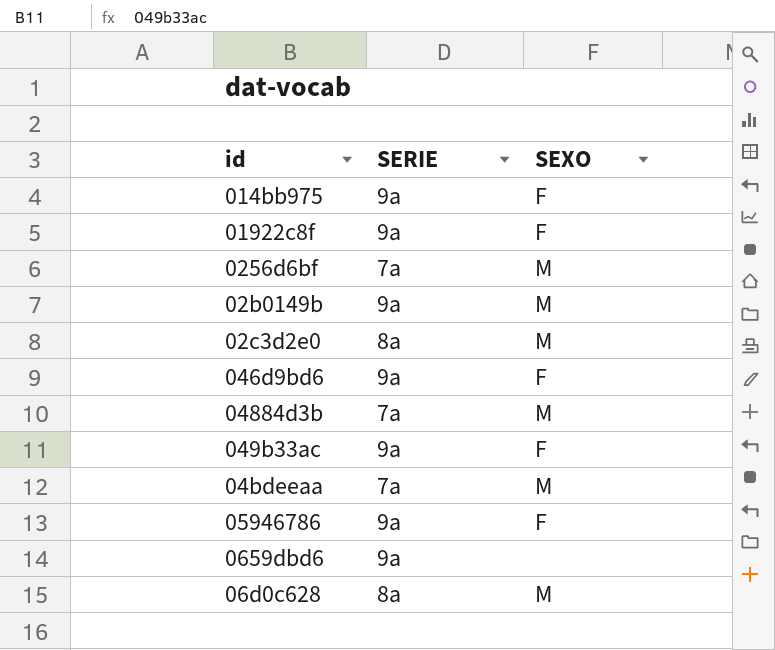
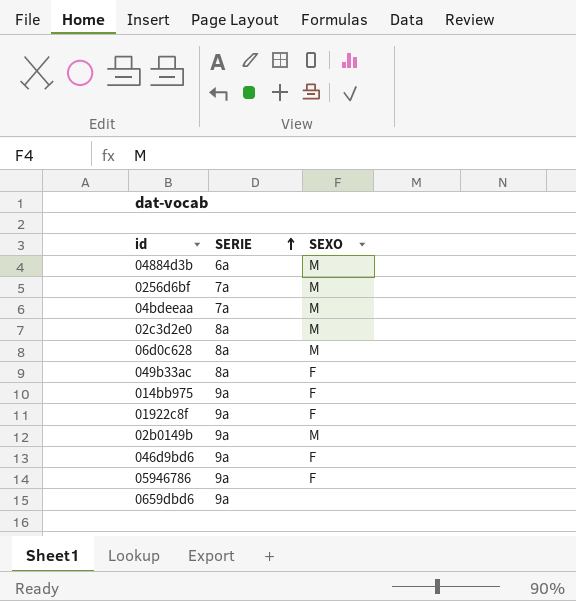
row order: none -> SERIE ascending
04884d3b | SERIE: 7a -> 6a
049b33ac | SERIE: 9a -> 8a

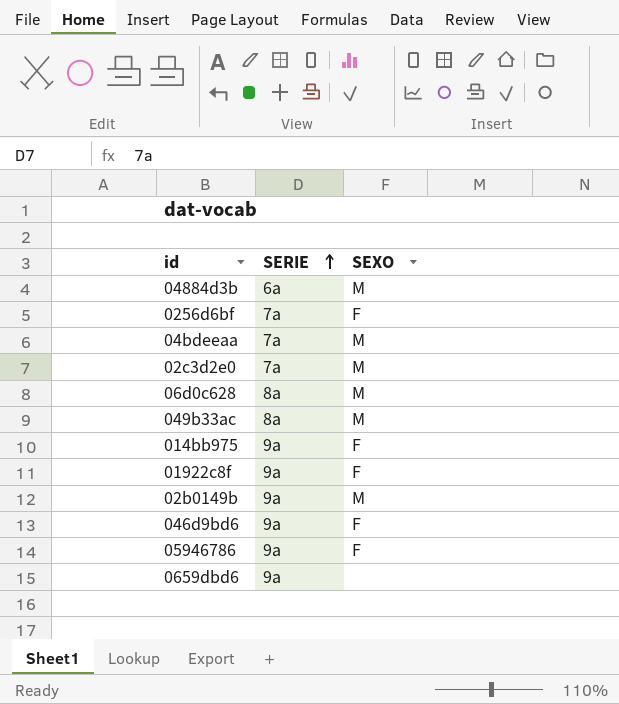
0256d6bf | SEXO: M -> F
02c3d2e0 | SERIE: 8a -> 7a
049b33ac | SEXO: F -> M

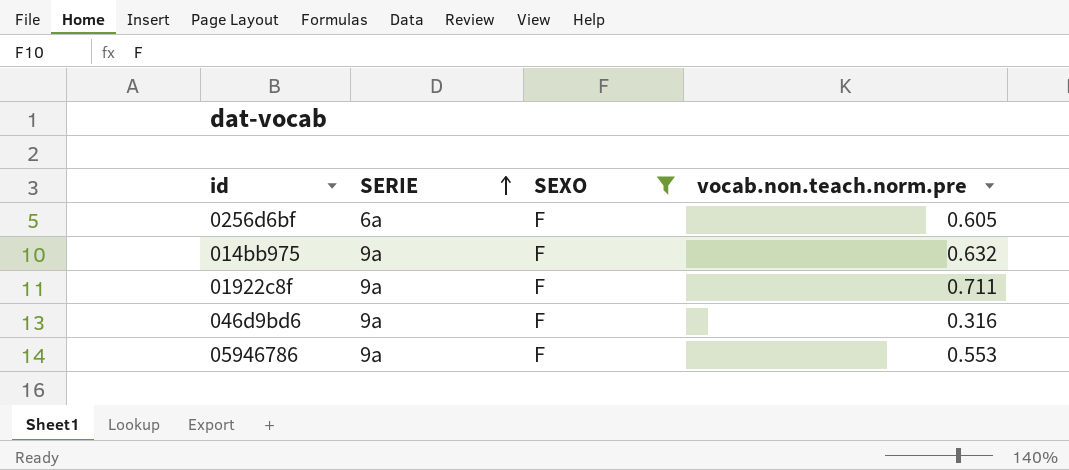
filter: none -> SEXO = F
column vocab.non.teach.norm.pre | position: none -> 4
0256d6bf | SERIE: 7a -> 6a

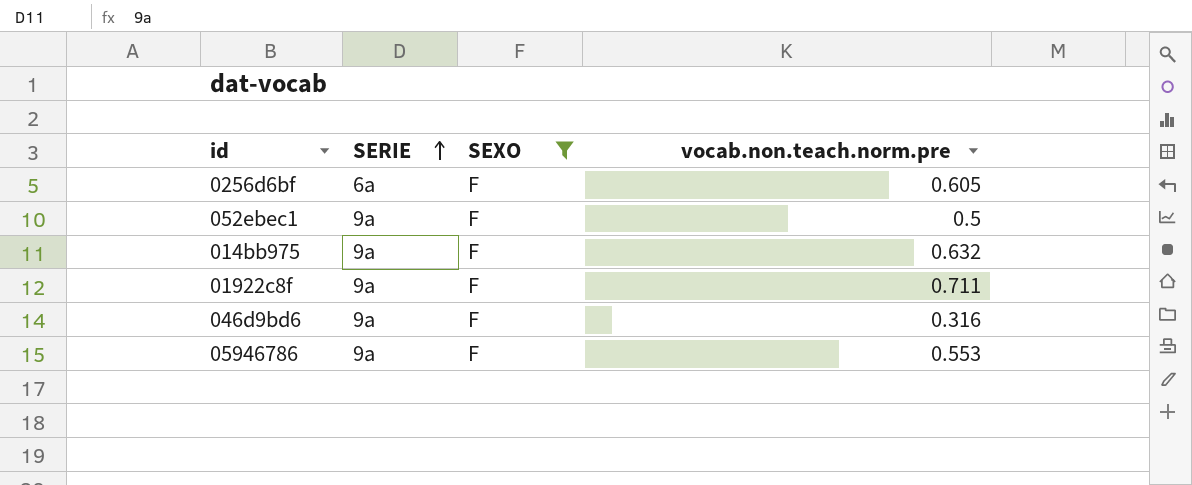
row 052ebec1: none -> 9a | F | 0.5

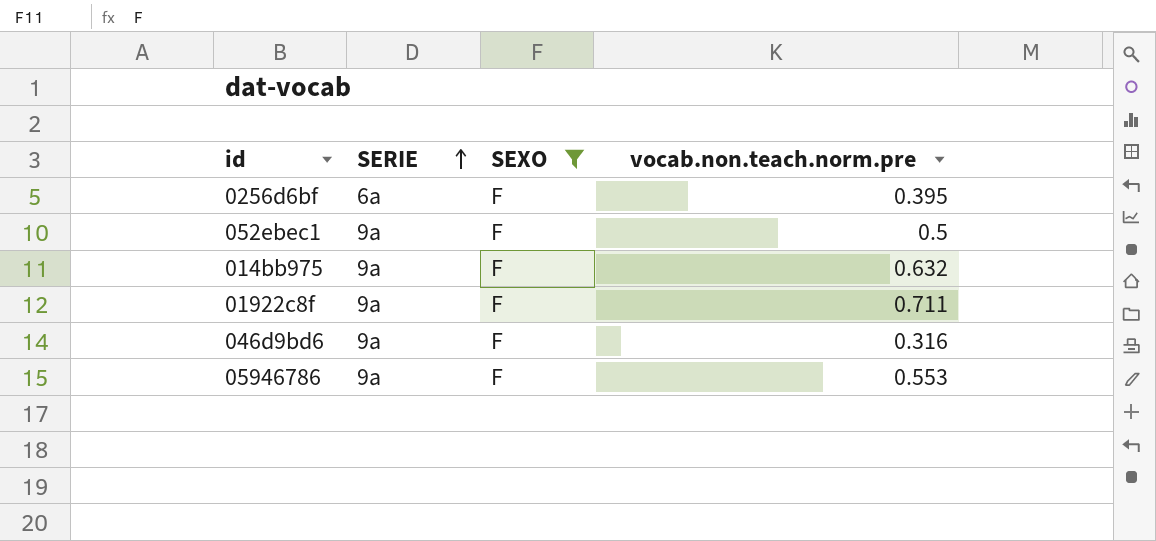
0256d6bf | vocab.non.teach.norm.pre: 0.605 -> 0.395

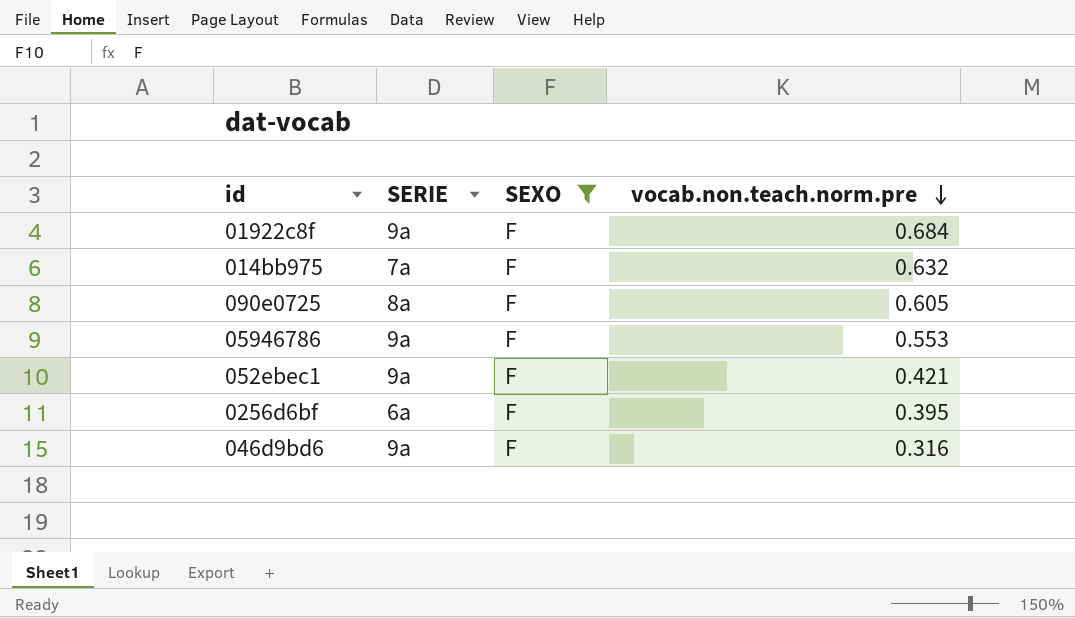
row order: SERIE ascending -> vocab.non.teach.norm.pre descending
01922c8f | vocab.non.teach.norm.pre: 0.711 -> 0.684
014bb975 | SERIE: 9a -> 7a
row 090e0725: none -> 8a | F | 0.605
052ebec1 | vocab.non.teach.norm.pre: 0.5 -> 0.421

